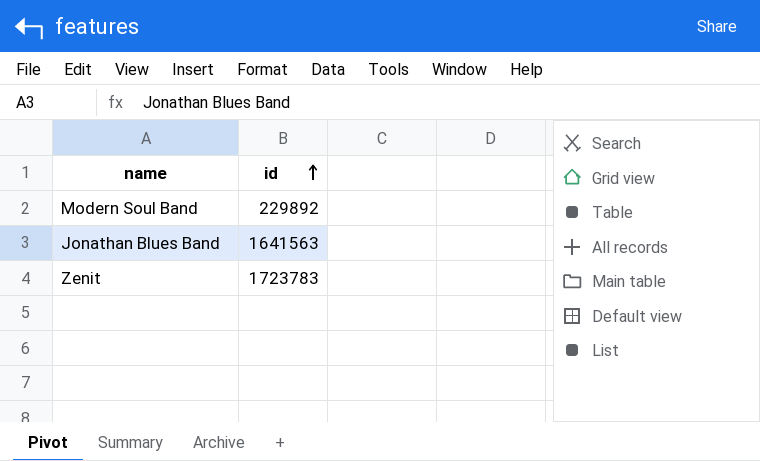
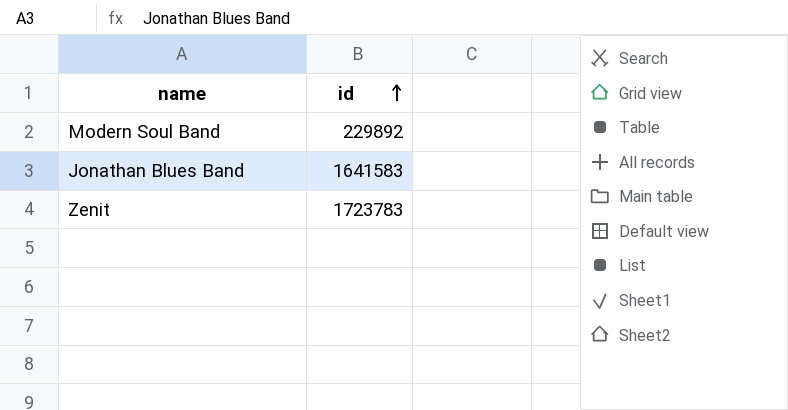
Jonathan Blues Band | id: 1641563 -> 1641583

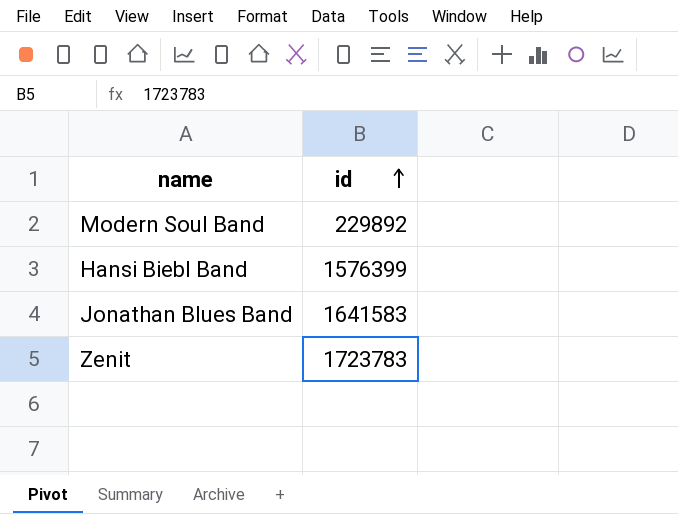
row Hansi Biebl Band: none -> 1576399

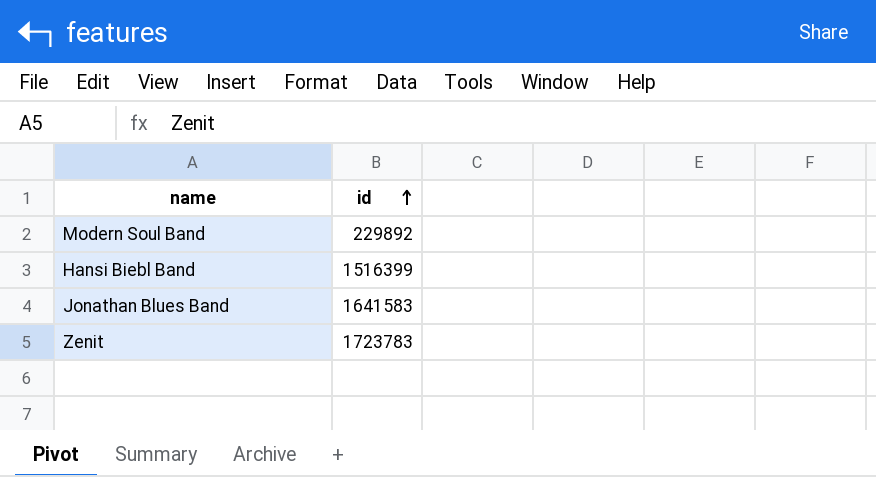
Hansi Biebl Band | id: 1576399 -> 1516399

